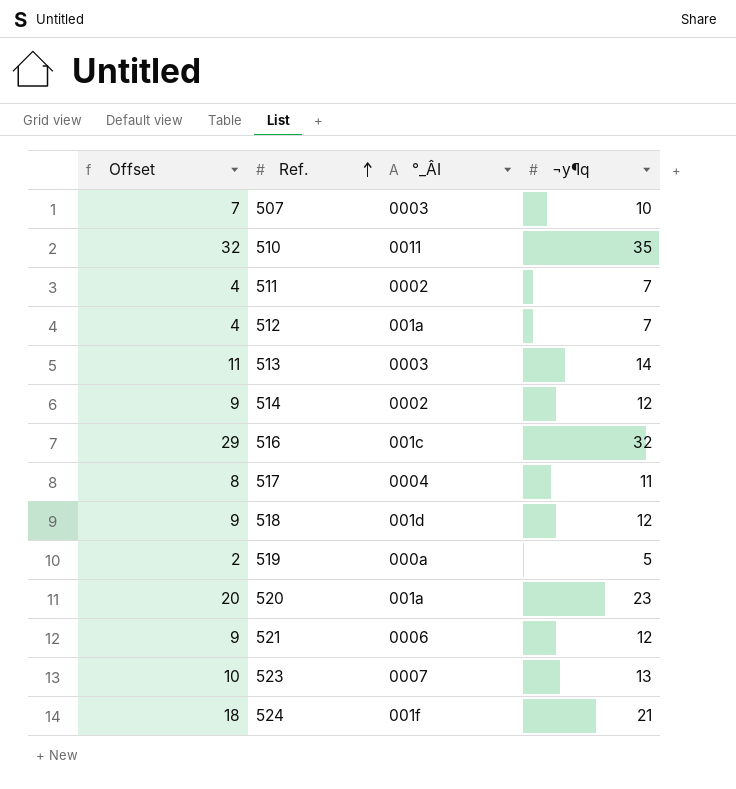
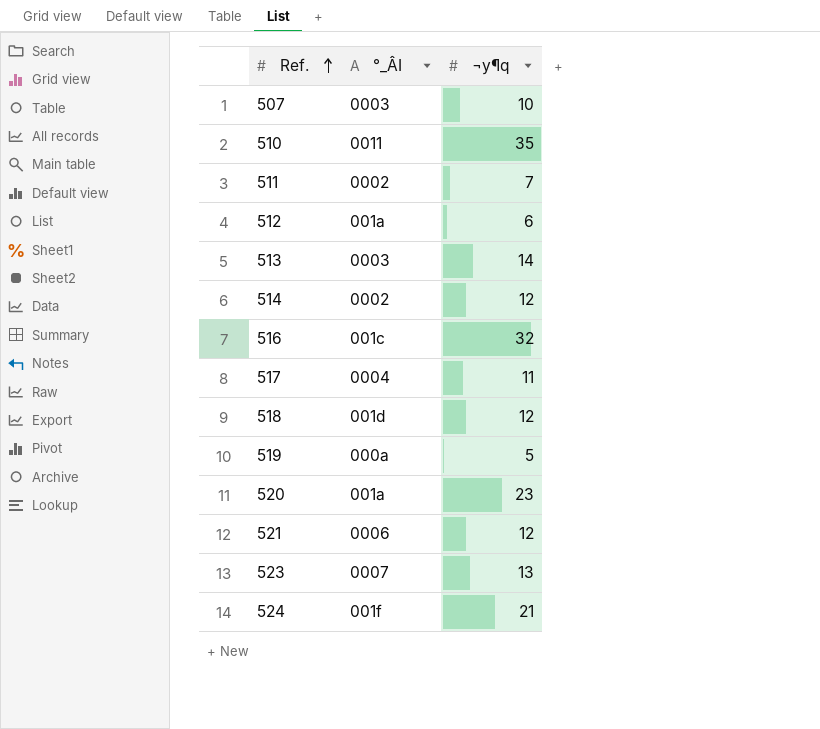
column Offset | formula: [¬y¶q] - 3 -> none
512 | ¬y¶q: 7 -> 6

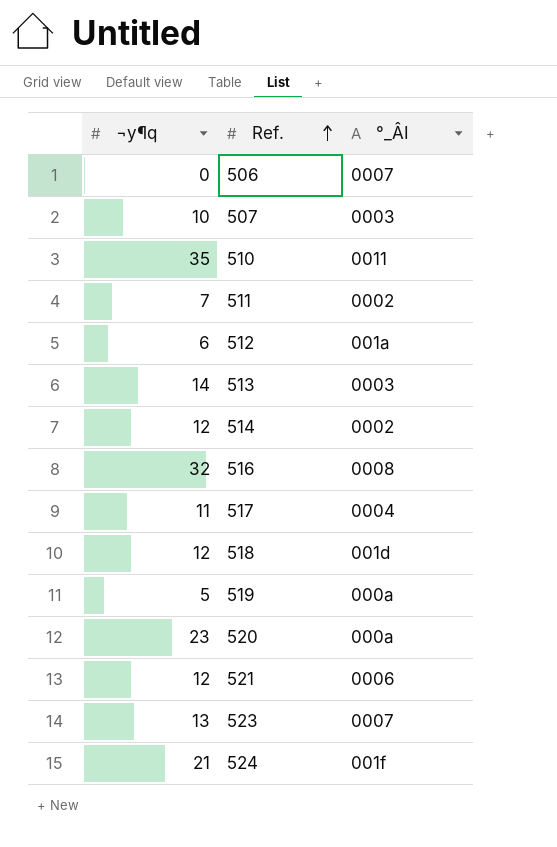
column ¬y¶q | position: 3 -> 1
row 506: none -> 0 | 0007
516 | °_ÂI: 001c -> 0008
520 | °_ÂI: 001a -> 000a

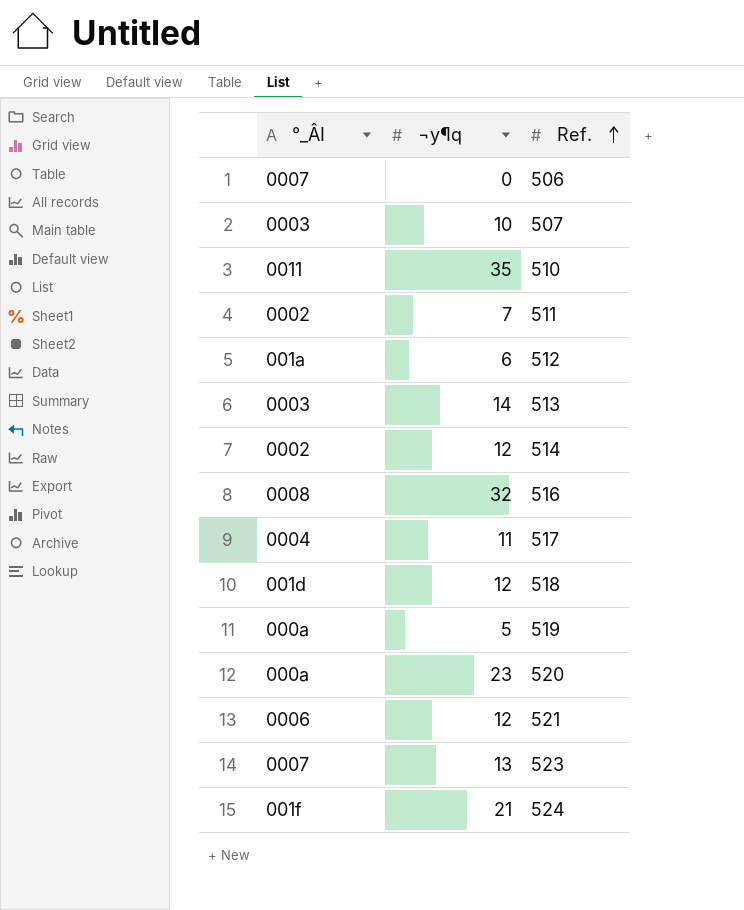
column °_ÂI | position: 3 -> 1

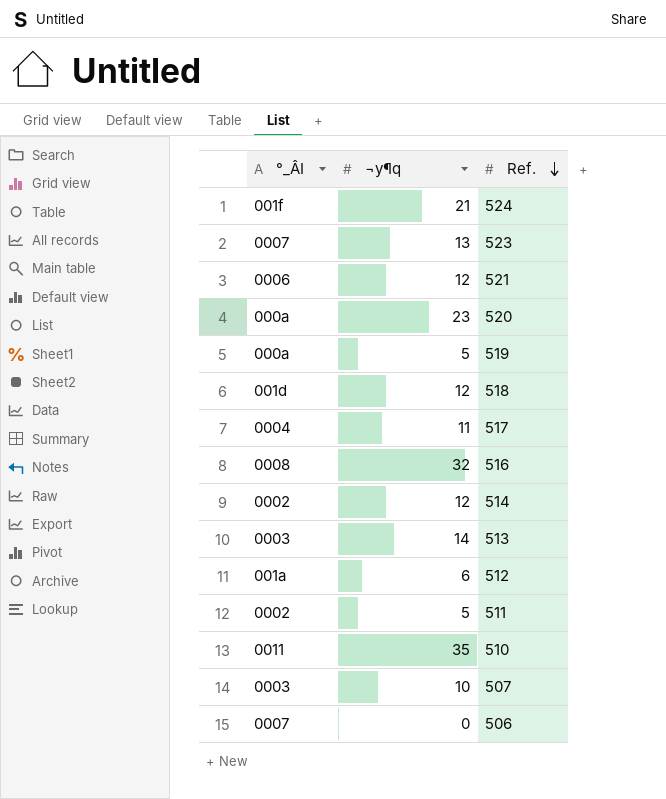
row order: Ref. ascending -> Ref. descending
511 | ¬y¶q: 7 -> 5

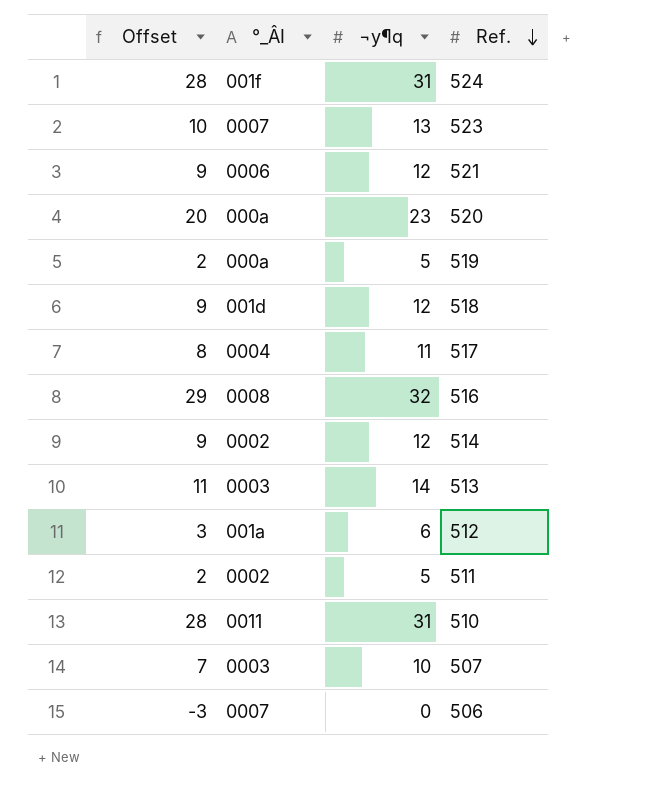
column Offset | formula: none -> [¬y¶q] - 3
524 | ¬y¶q: 21 -> 31
510 | ¬y¶q: 35 -> 31

